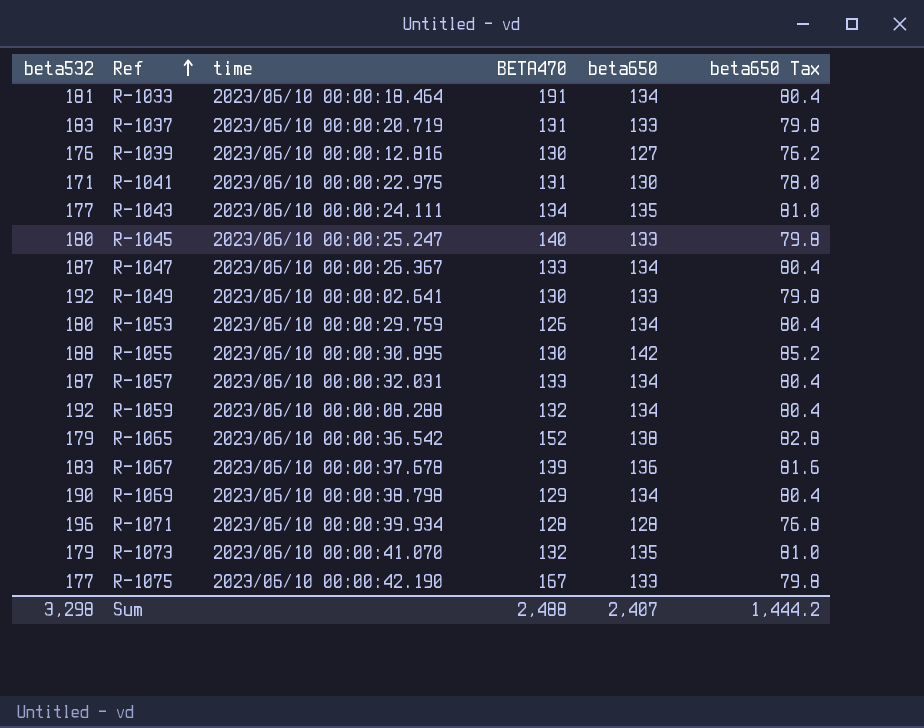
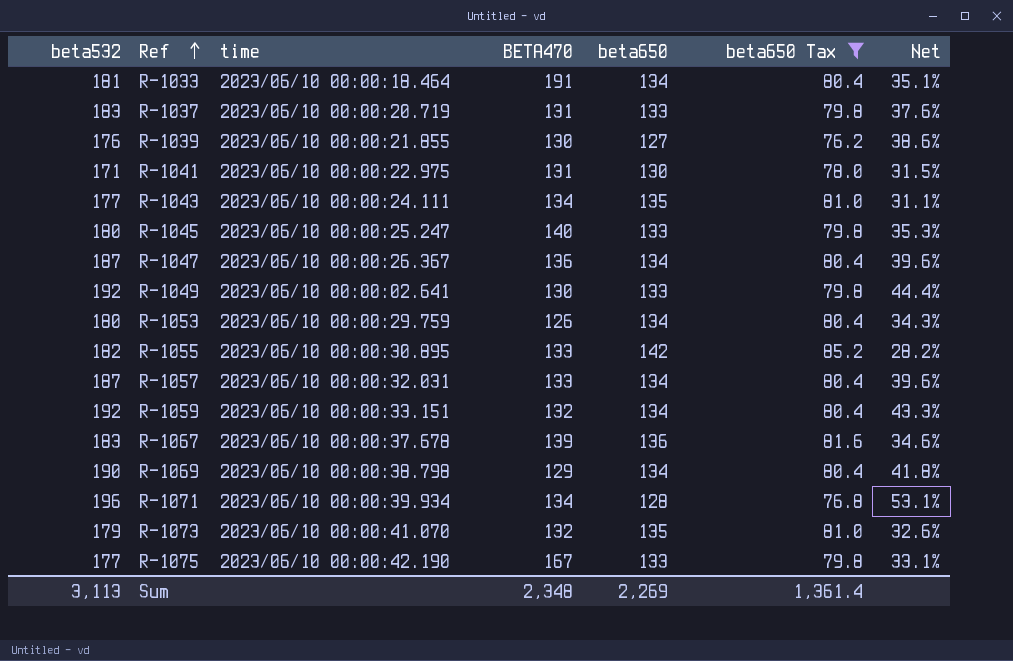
filter: none -> beta650 Tax != 82.8
column Net | formula: none -> ([beta532] - [beta650]) / [beta650]
R-1039 | time: 2023/06/10 00:00:12.816 -> 2023/06/10 00:00:21.855
R-1047 | BETA470: 133 -> 136
R-1055 | beta532: 188 -> 182
R-1055 | BETA470: 130 -> 133
R-1059 | time: 2023/06/10 00:00:08.288 -> 2023/06/10 00:00:33.151
R-1071 | BETA470: 128 -> 134
Sum | beta532: 3,298 -> 3,113
Sum | BETA470: 2,488 -> 2,348
Sum | beta650: 2,407 -> 2,269
Sum | beta650 Tax: 1,444.2 -> 1,361.4

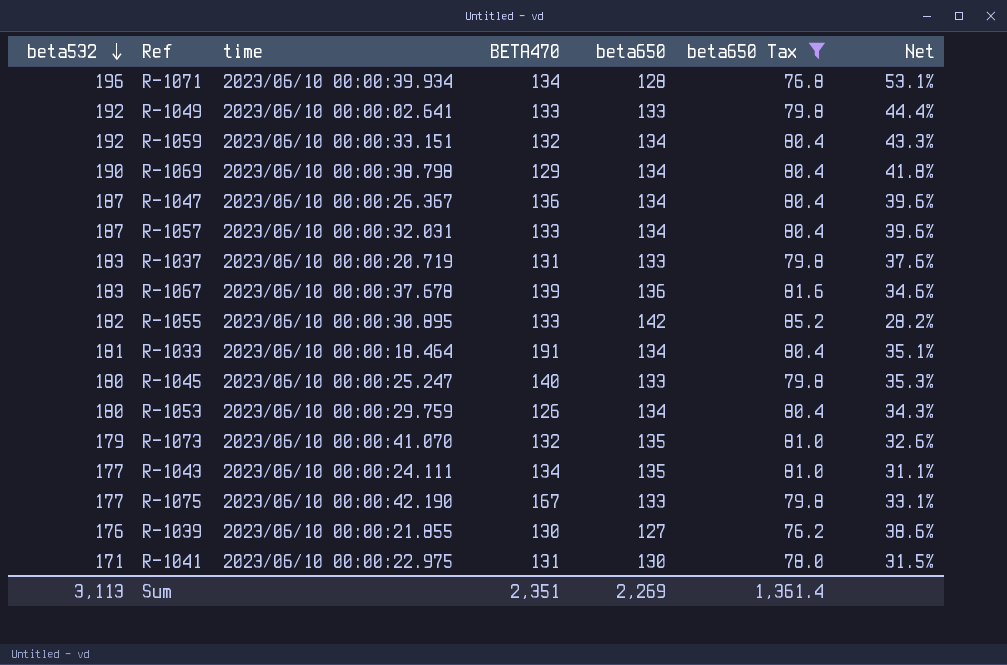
row order: Ref ascending -> beta532 descending
R-1049 | BETA470: 130 -> 133
Sum | BETA470: 2,348 -> 2,351

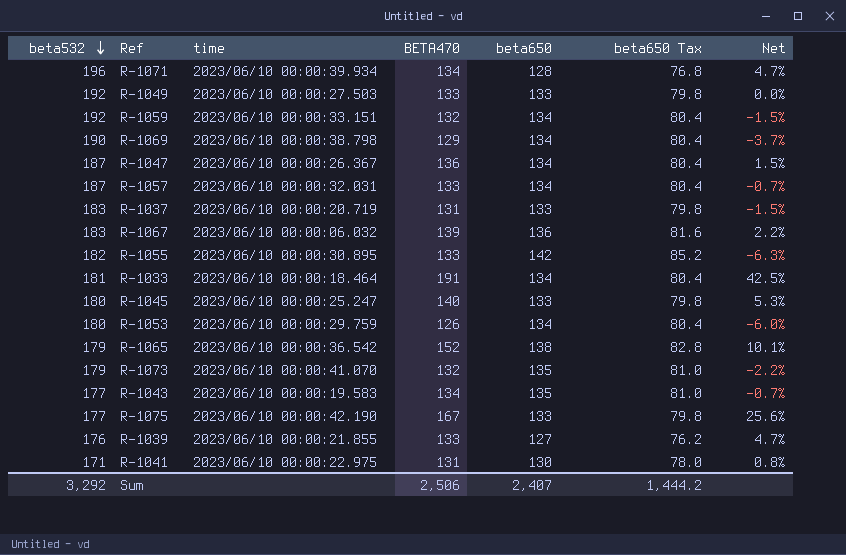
filter: beta650 Tax != 82.8 -> none
column Net | formula: ([beta532] - [beta650]) / [beta650] -> ([BETA470] - [beta650]) / [beta650]
R-1049 | time: 2023/06/10 00:00:02.641 -> 2023/06/10 00:00:27.503
R-1067 | time: 2023/06/10 00:00:37.678 -> 2023/06/10 00:00:06.032
R-1043 | time: 2023/06/10 00:00:24.111 -> 2023/06/10 00:00:19.583
R-1039 | BETA470: 130 -> 133
Sum | beta532: 3,113 -> 3,292
Sum | BETA470: 2,351 -> 2,506
Sum | beta650: 2,269 -> 2,407
Sum | beta650 Tax: 1,361.4 -> 1,444.2

